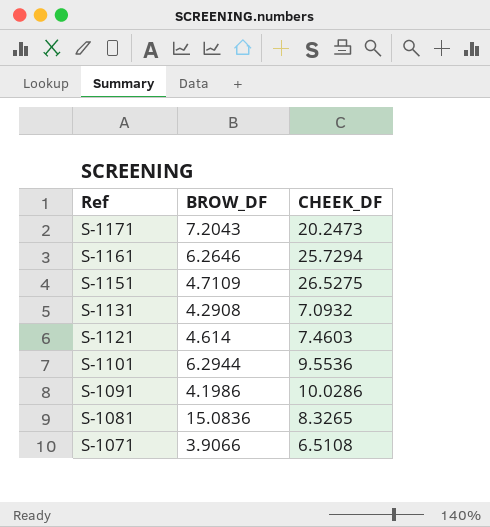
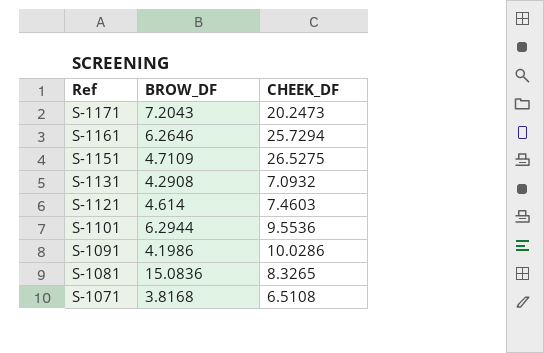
S-1071 | BROW_DF: 3.9066 -> 3.8168

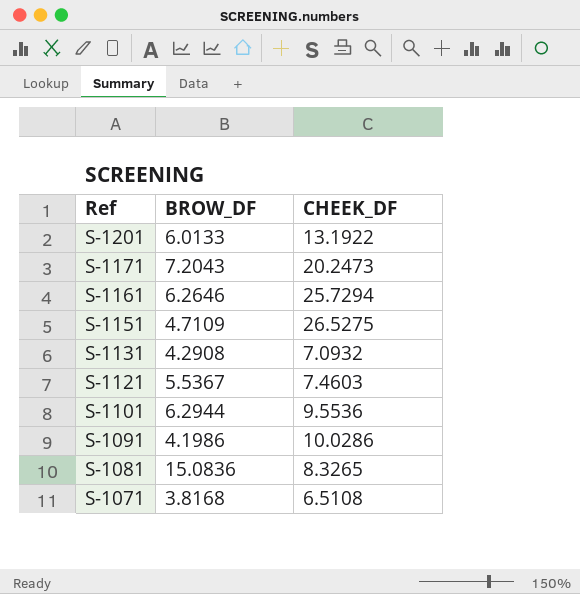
row S-1201: none -> 6.0133 | 13.1922
S-1121 | BROW_DF: 4.614 -> 5.5367

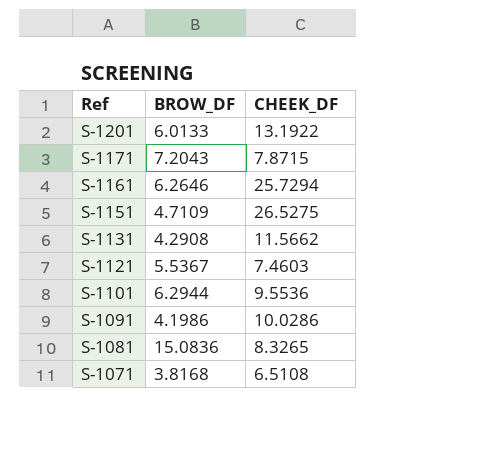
S-1171 | CHEEK_DF: 20.2473 -> 7.8715
S-1131 | CHEEK_DF: 7.0932 -> 11.5662

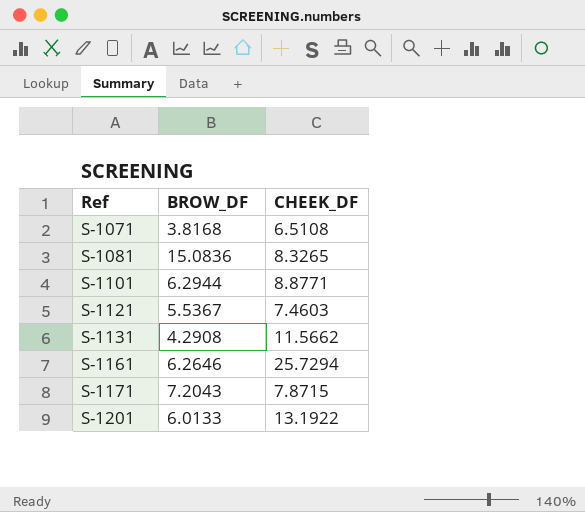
row order: Ref descending -> Ref ascending
row S-1151: 4.7109 | 26.5275 -> none
row S-1091: 4.1986 | 10.0286 -> none
S-1101 | CHEEK_DF: 9.5536 -> 8.8771

